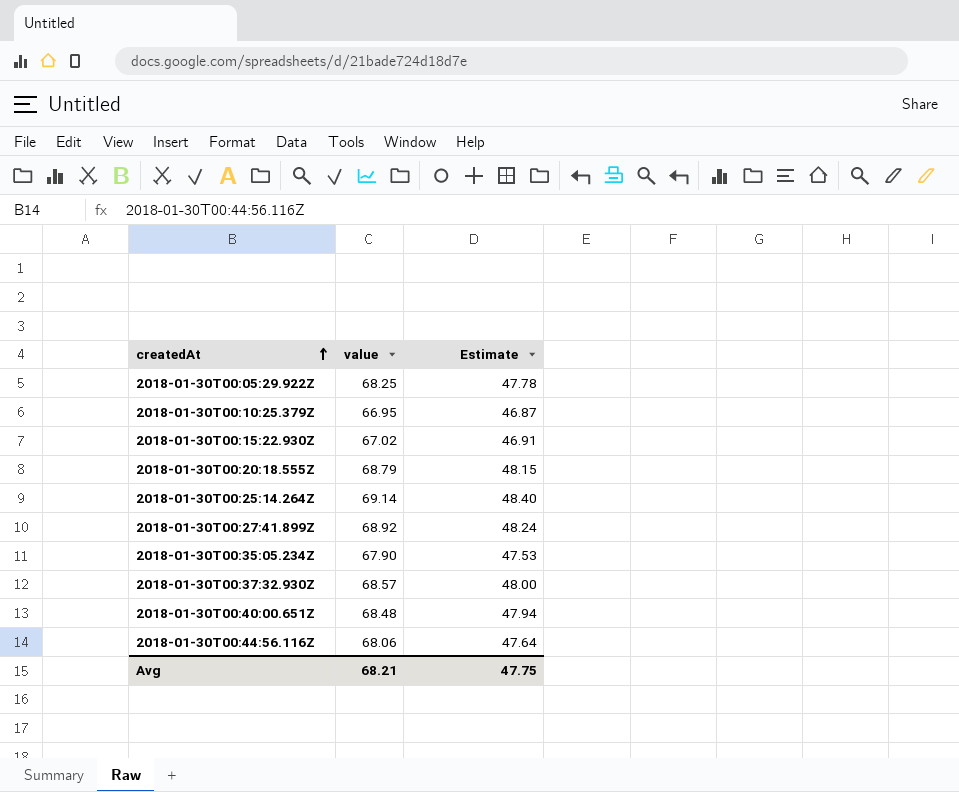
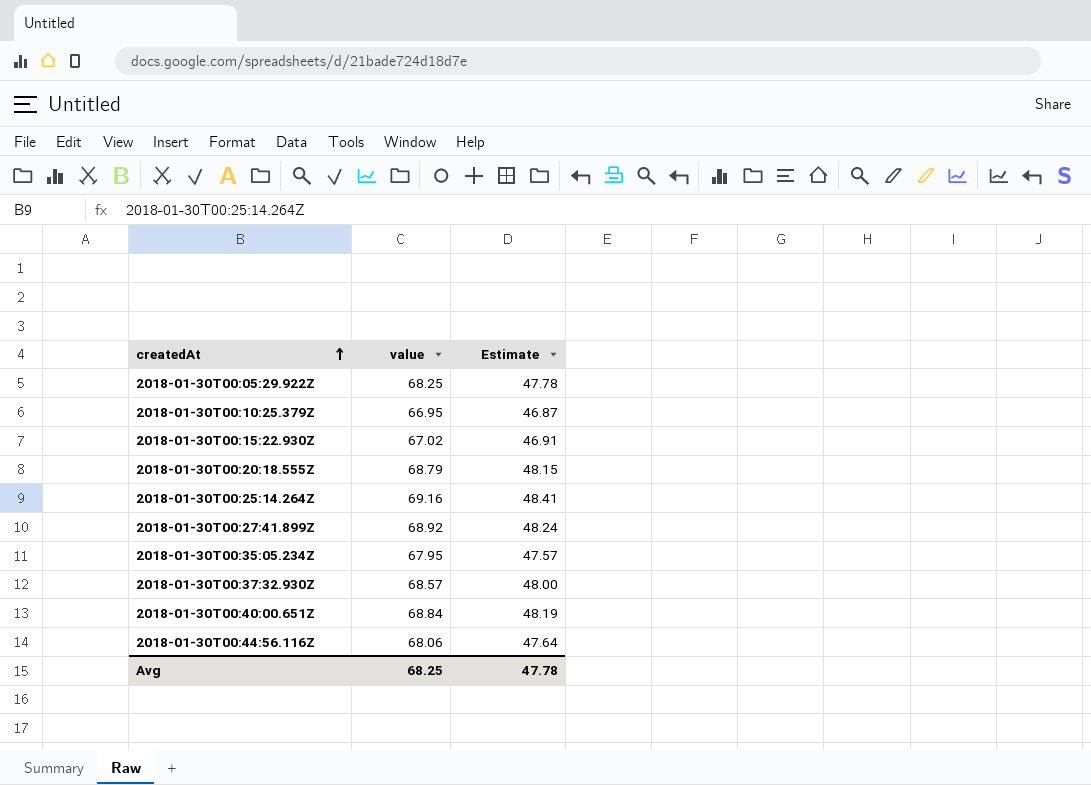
2018-01-30T00:25:14.264Z | value: 69.14 -> 69.16
2018-01-30T00:25:14.264Z | Estimate: 48.40 -> 48.41
2018-01-30T00:35:05.234Z | value: 67.90 -> 67.95
2018-01-30T00:35:05.234Z | Estimate: 47.53 -> 47.57
2018-01-30T00:40:00.651Z | value: 68.48 -> 68.84
2018-01-30T00:40:00.651Z | Estimate: 47.94 -> 48.19
Avg | value: 68.21 -> 68.25
Avg | Estimate: 47.75 -> 47.78

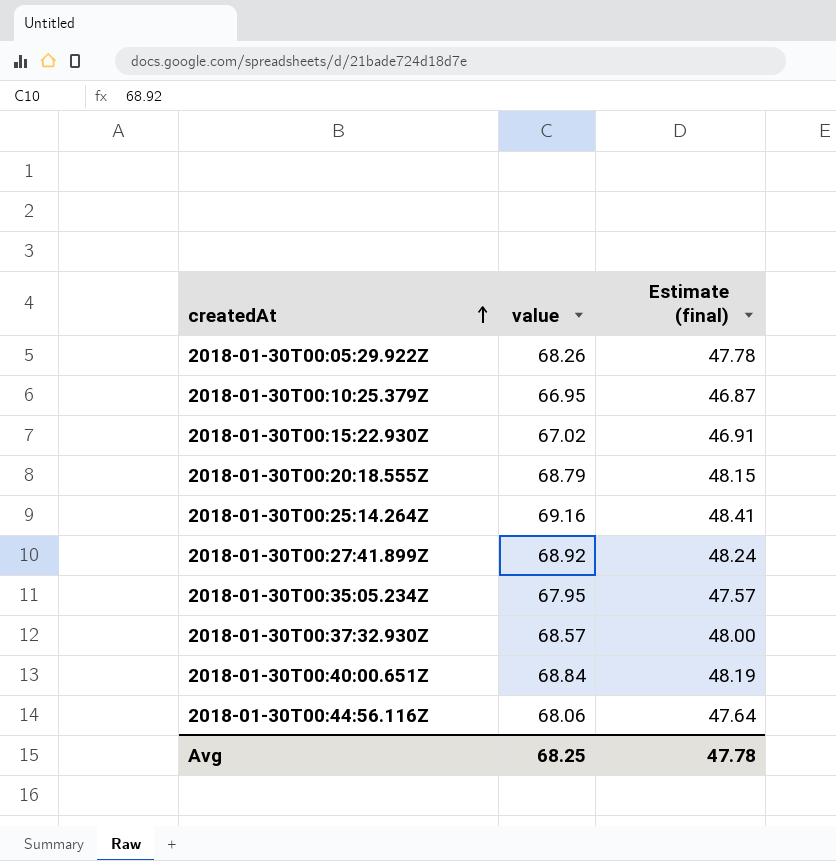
column name: Estimate -> Estimate (final)
2018-01-30T00:05:29.922Z | value: 68.25 -> 68.26

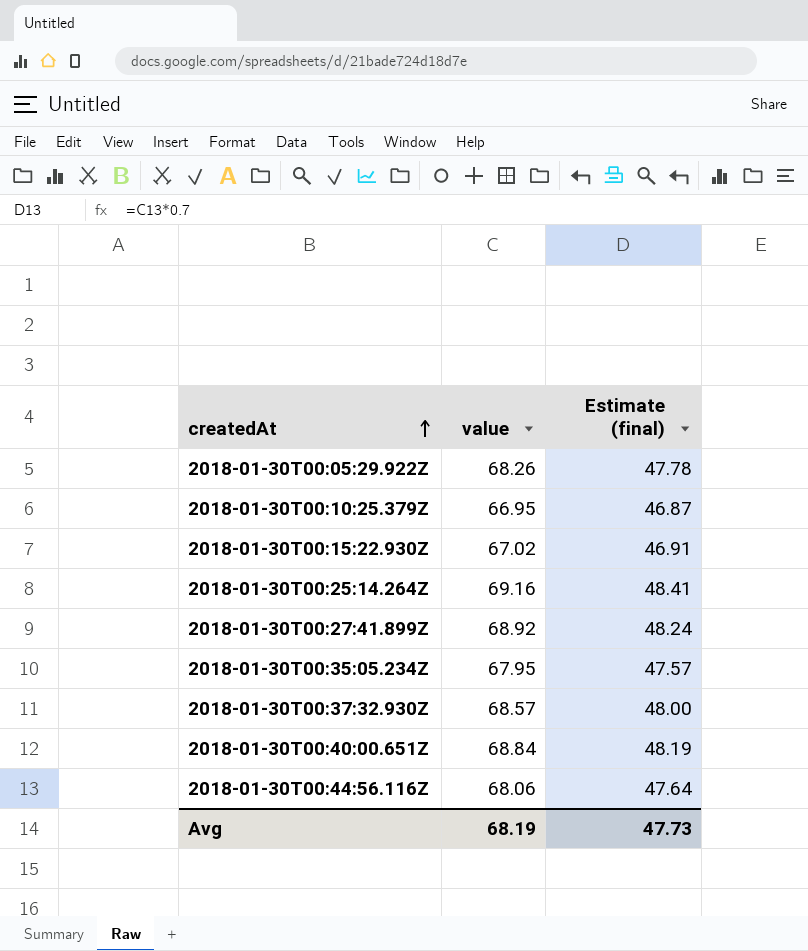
row 2018-01-30T00:20:18.555Z: 68.79 | 48.15 -> none
Avg | value: 68.25 -> 68.19
Avg | Estimate (final): 47.78 -> 47.73

